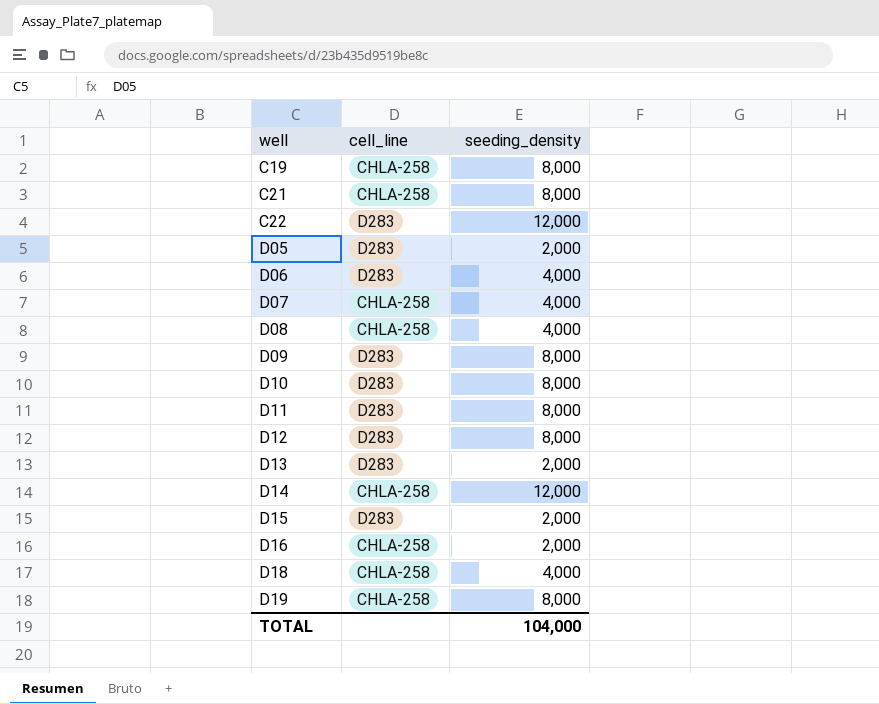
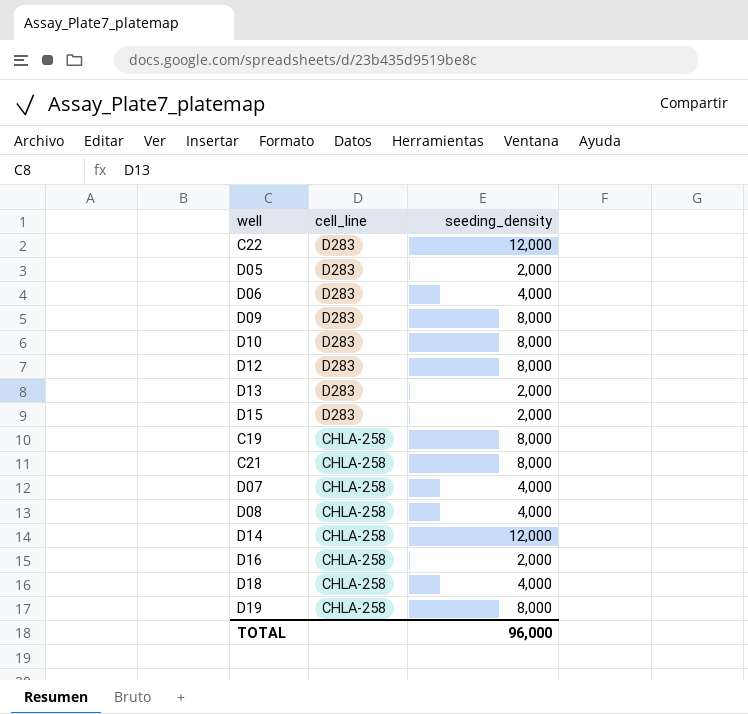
row order: well ascending -> cell_line descending
row D11: D283 | 8,000 -> none
TOTAL | seeding_density: 104,000 -> 96,000

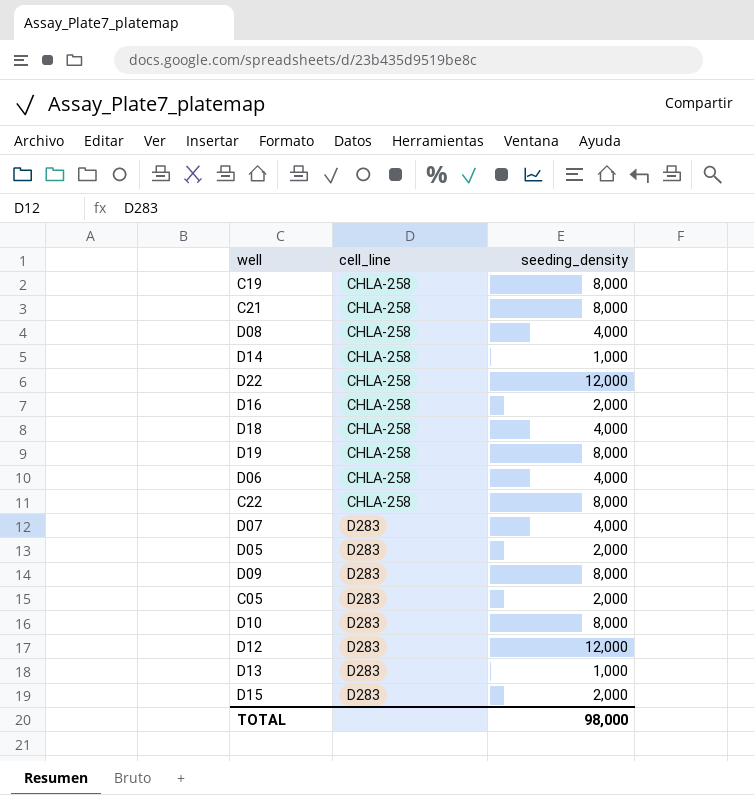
row order: cell_line descending -> cell_line ascending
D14 | seeding_density: 12,000 -> 1,000
row D22: none -> CHLA-258 | 12,000
D06 | cell_line: D283 -> CHLA-258
C22 | cell_line: D283 -> CHLA-258
C22 | seeding_density: 12,000 -> 8,000
D07 | cell_line: CHLA-258 -> D283
row C05: none -> D283 | 2,000
D12 | seeding_density: 8,000 -> 12,000
D13 | seeding_density: 2,000 -> 1,000
TOTAL | seeding_density: 96,000 -> 98,000

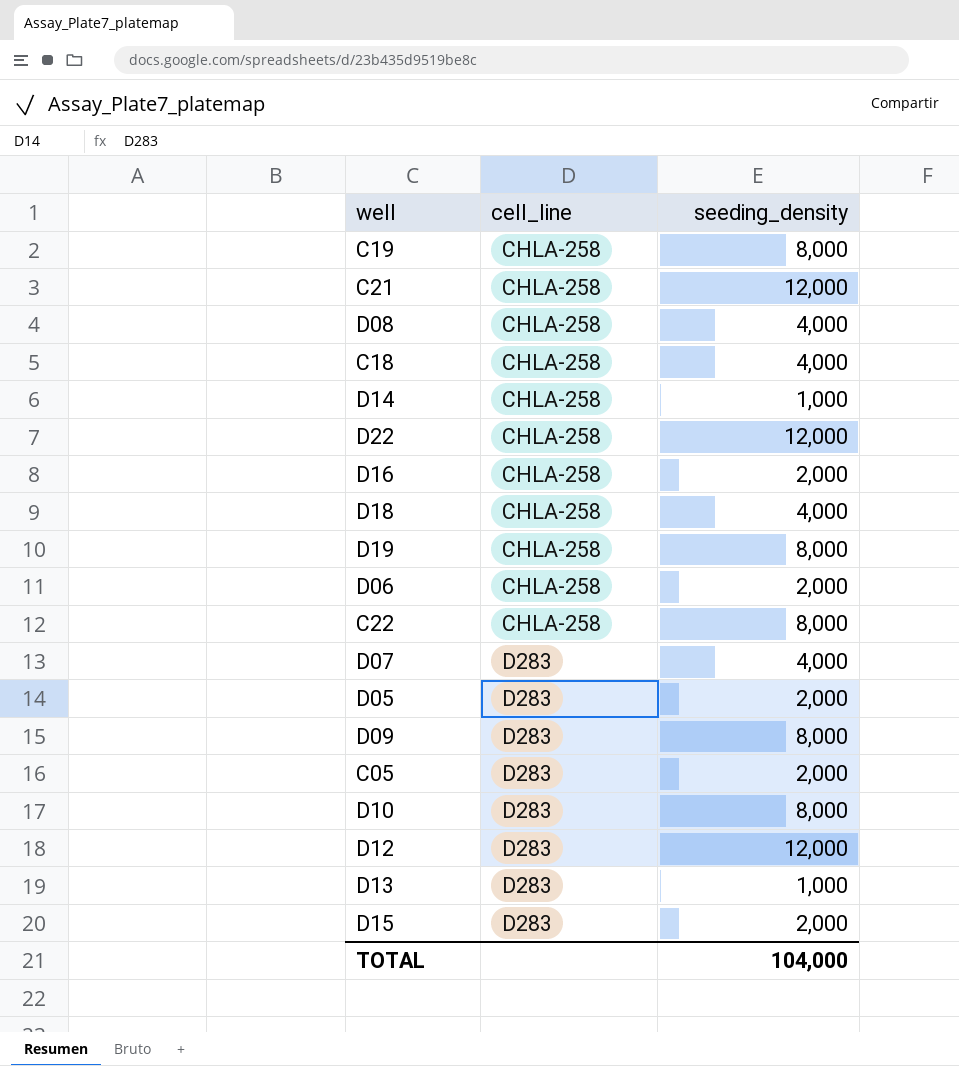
C21 | seeding_density: 8,000 -> 12,000
row C18: none -> CHLA-258 | 4,000
D06 | seeding_density: 4,000 -> 2,000
TOTAL | seeding_density: 98,000 -> 104,000

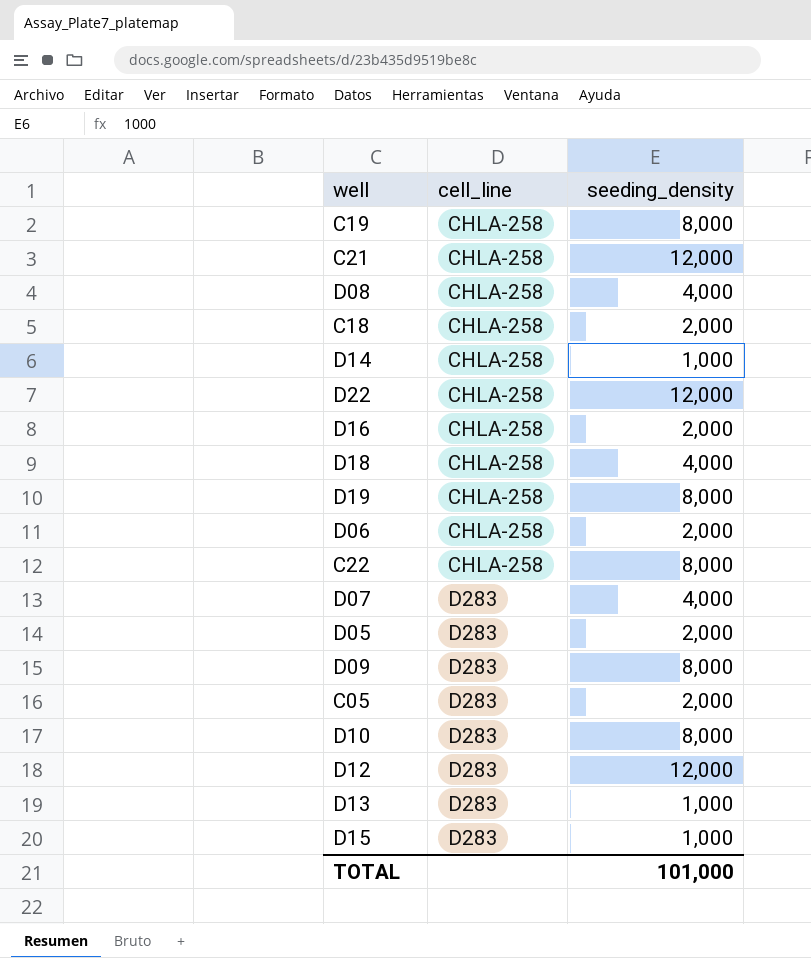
C18 | seeding_density: 4,000 -> 2,000
D15 | seeding_density: 2,000 -> 1,000
TOTAL | seeding_density: 104,000 -> 101,000

